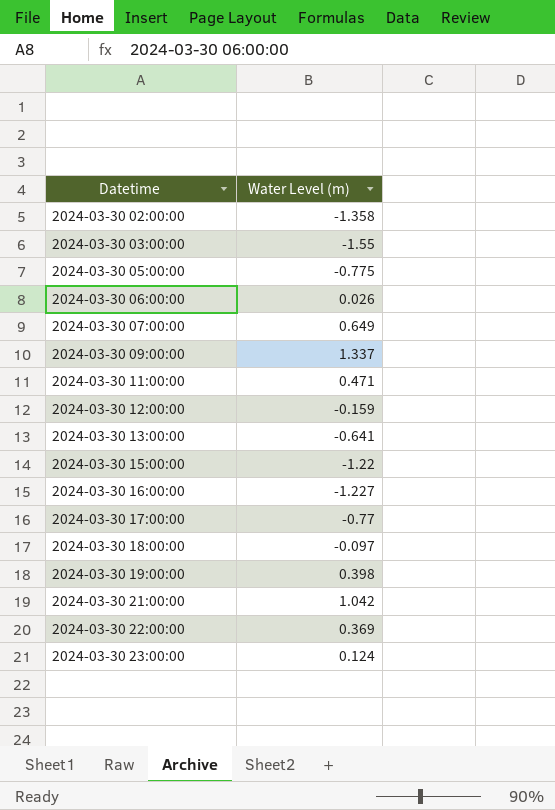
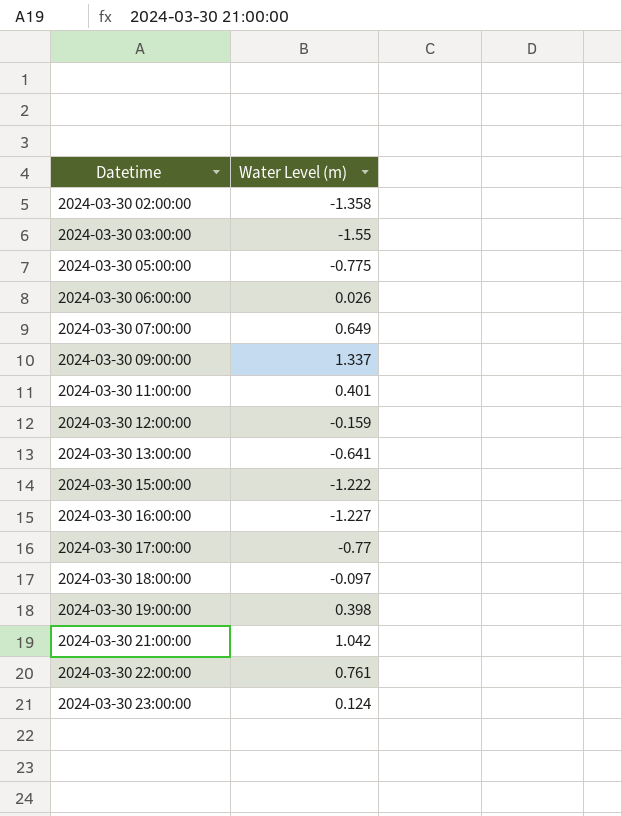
2024-03-30 11:00:00 | Water Level (m): 0.471 -> 0.401
2024-03-30 15:00:00 | Water Level (m): -1.22 -> -1.222
2024-03-30 22:00:00 | Water Level (m): 0.369 -> 0.761

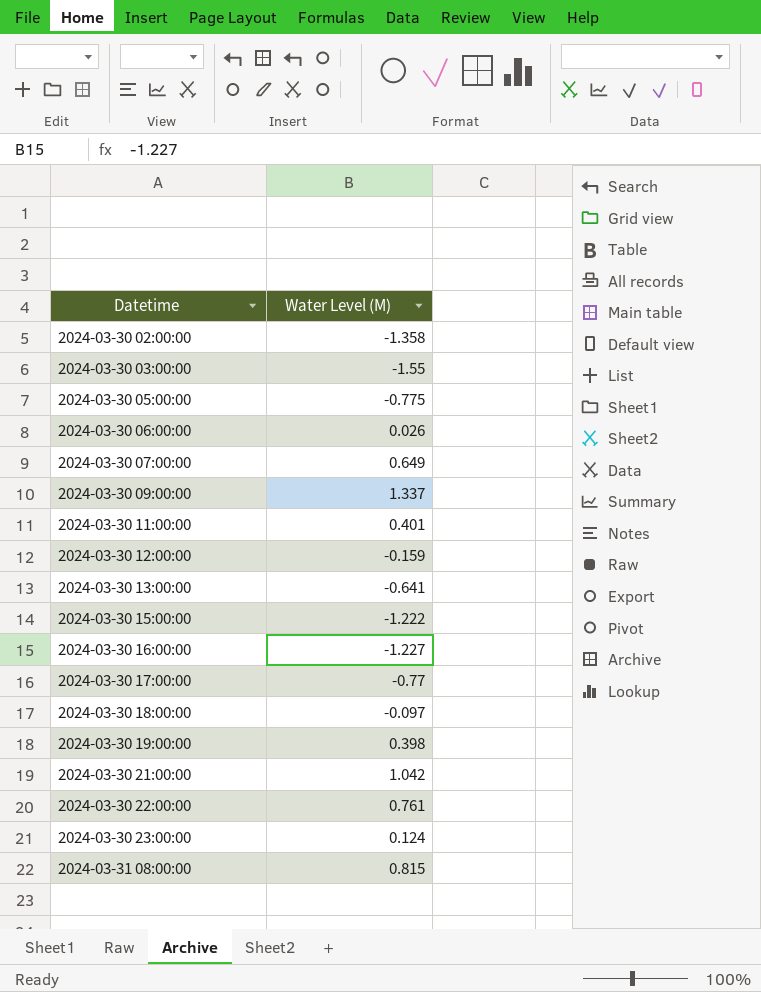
column name: Water Level (m) -> Water Level (M)
row 2024-03-31 08:00:00: none -> 0.815

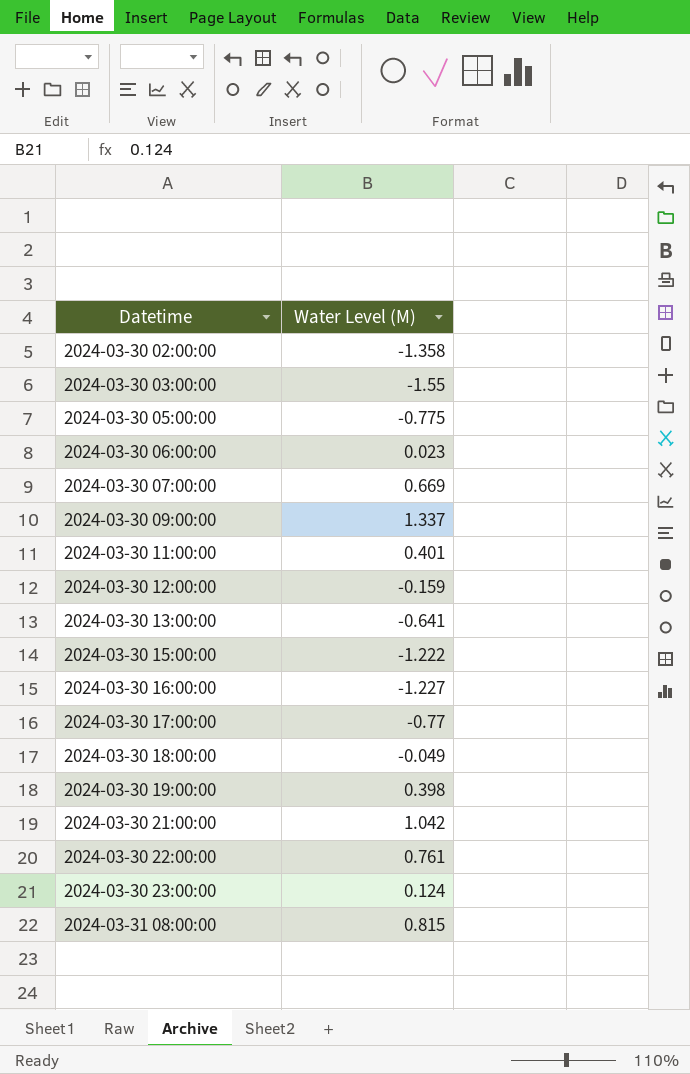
2024-03-30 06:00:00 | Water Level (M): 0.026 -> 0.023
2024-03-30 07:00:00 | Water Level (M): 0.649 -> 0.669
2024-03-30 18:00:00 | Water Level (M): -0.097 -> -0.049

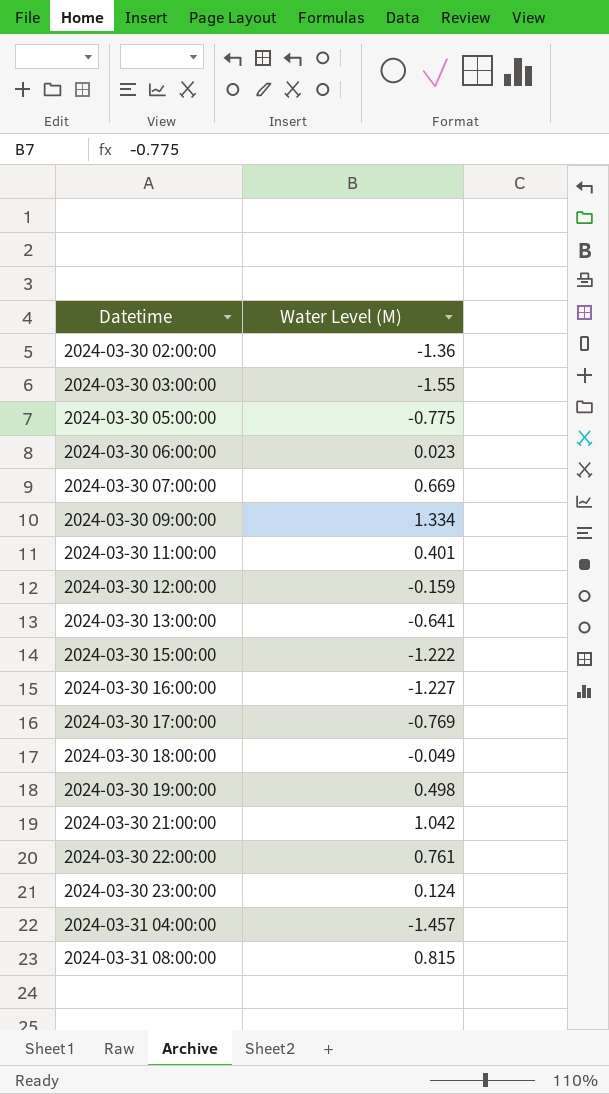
2024-03-30 02:00:00 | Water Level (M): -1.358 -> -1.36
2024-03-30 09:00:00 | Water Level (M): 1.337 -> 1.334
2024-03-30 17:00:00 | Water Level (M): -0.77 -> -0.769
2024-03-30 19:00:00 | Water Level (M): 0.398 -> 0.498
row 2024-03-31 04:00:00: none -> -1.457

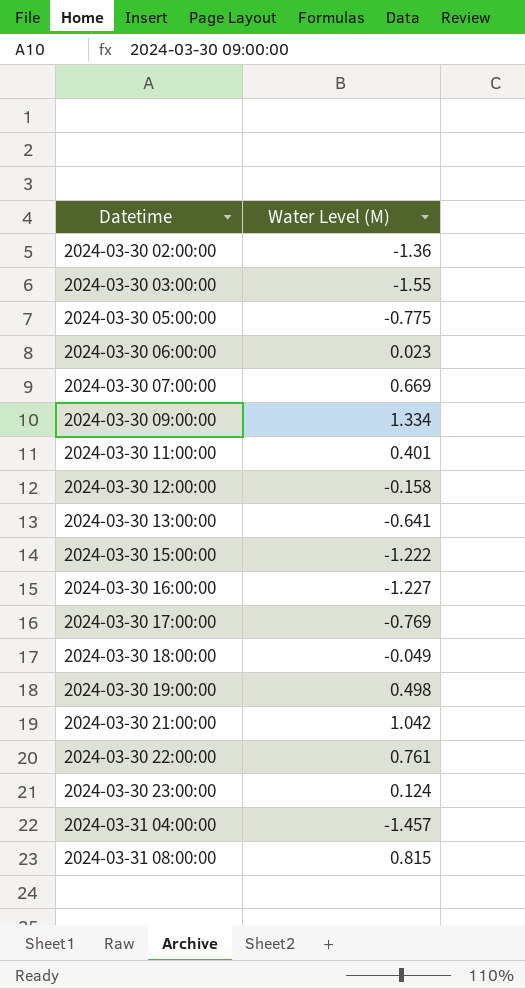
2024-03-30 12:00:00 | Water Level (M): -0.159 -> -0.158

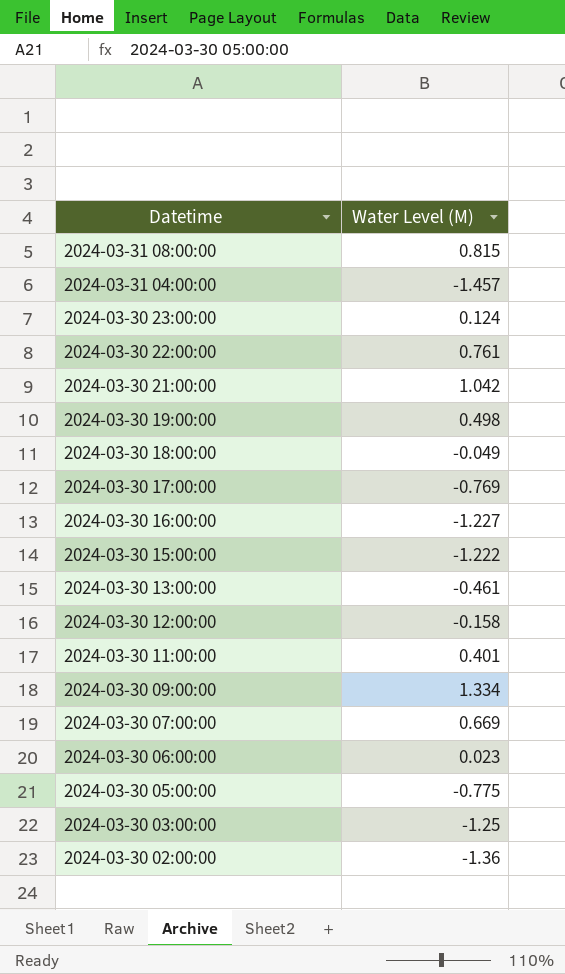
row order: Datetime ascending -> Datetime descending
2024-03-30 13:00:00 | Water Level (M): -0.641 -> -0.461
2024-03-30 03:00:00 | Water Level (M): -1.55 -> -1.25

